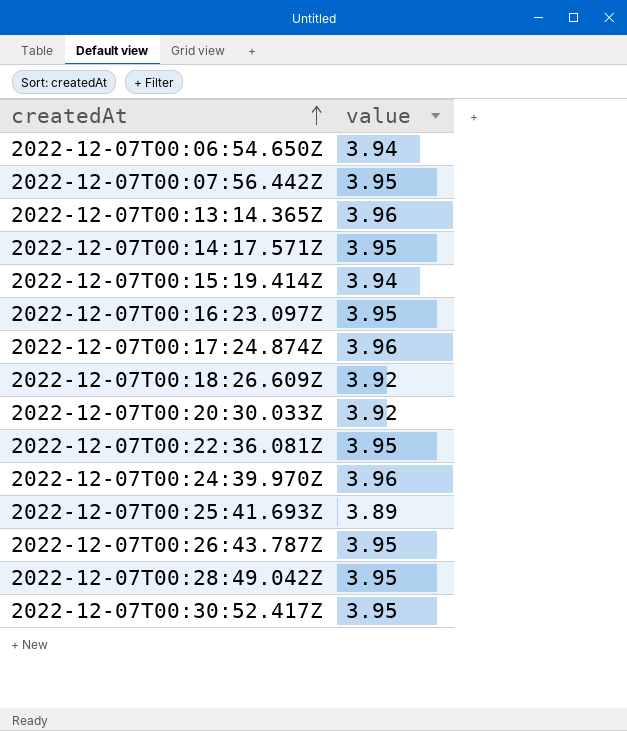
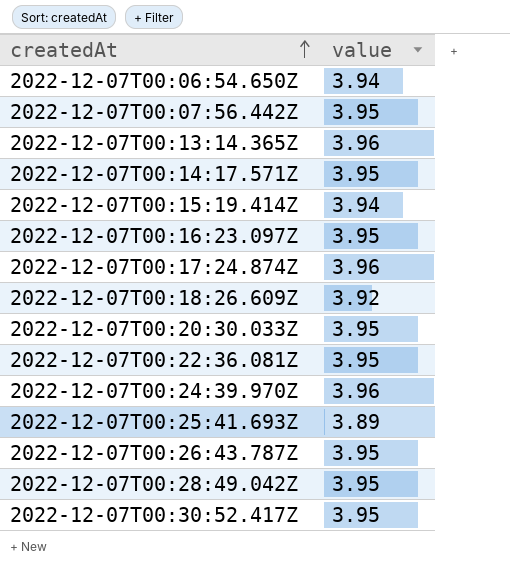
2022-12-07T00:20:30.033Z | value: 3.92 -> 3.95

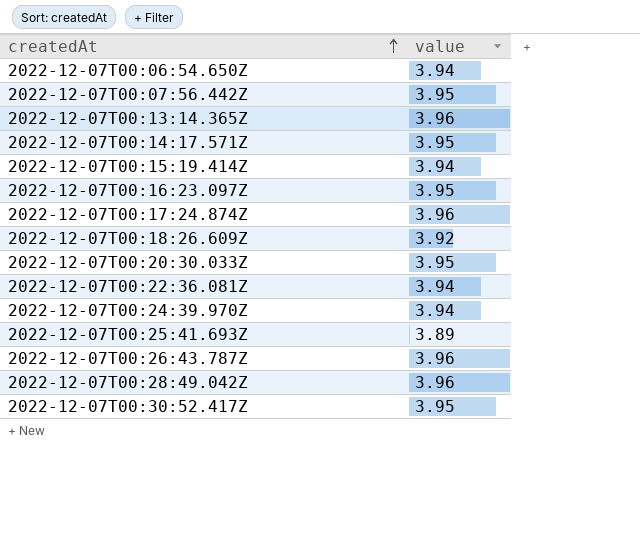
2022-12-07T00:22:36.081Z | value: 3.95 -> 3.94
2022-12-07T00:24:39.970Z | value: 3.96 -> 3.94
2022-12-07T00:26:43.787Z | value: 3.95 -> 3.96
2022-12-07T00:28:49.042Z | value: 3.95 -> 3.96

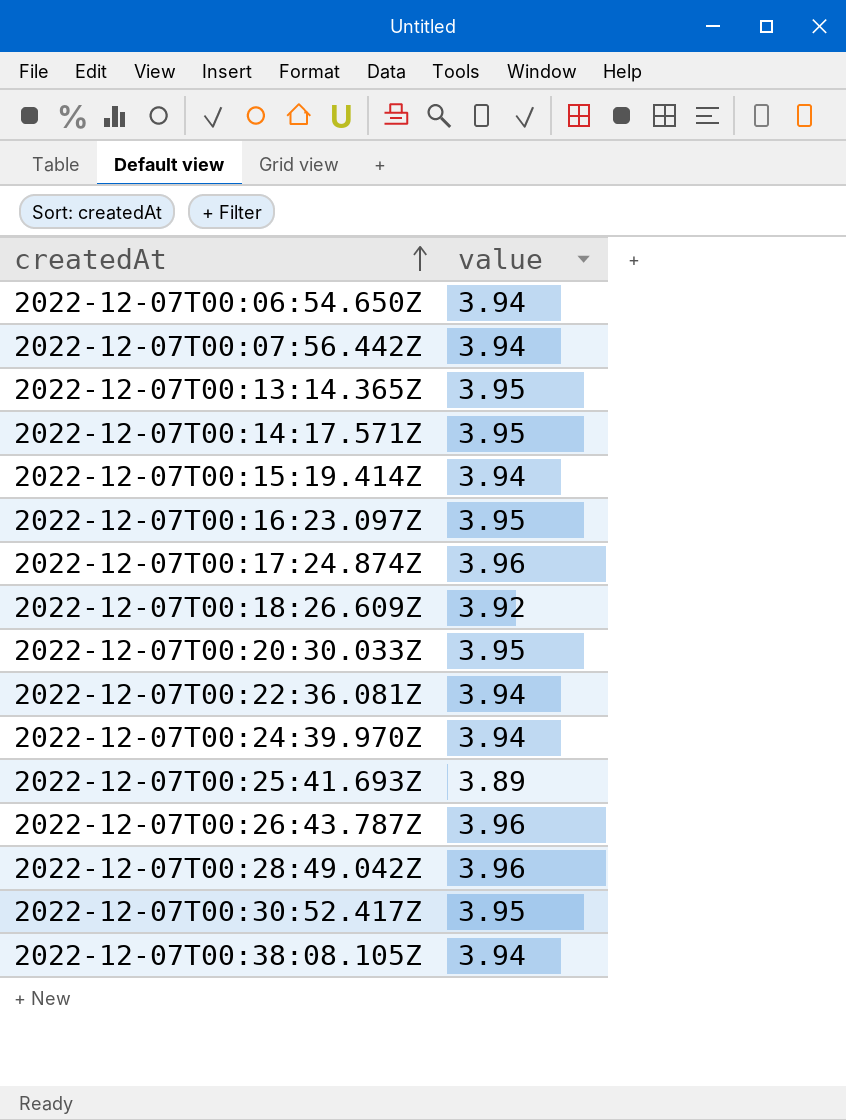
2022-12-07T00:07:56.442Z | value: 3.95 -> 3.94
2022-12-07T00:13:14.365Z | value: 3.96 -> 3.95
row 2022-12-07T00:38:08.105Z: none -> 3.94

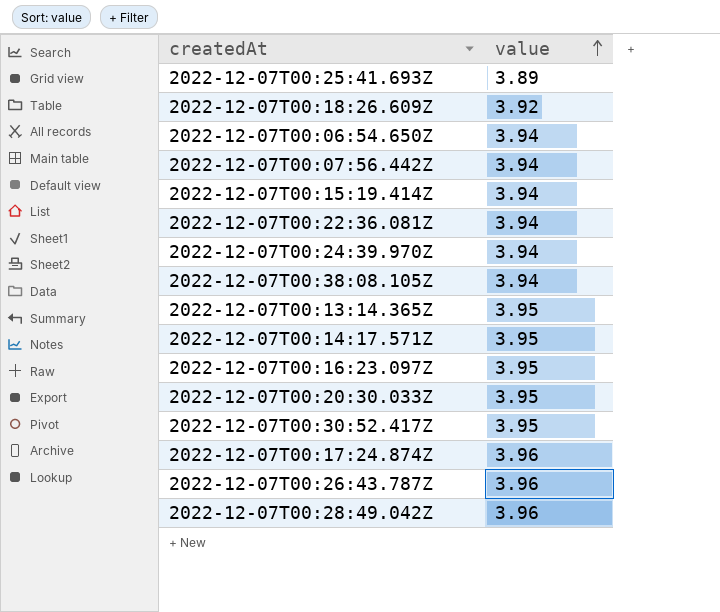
row order: createdAt ascending -> value ascending

